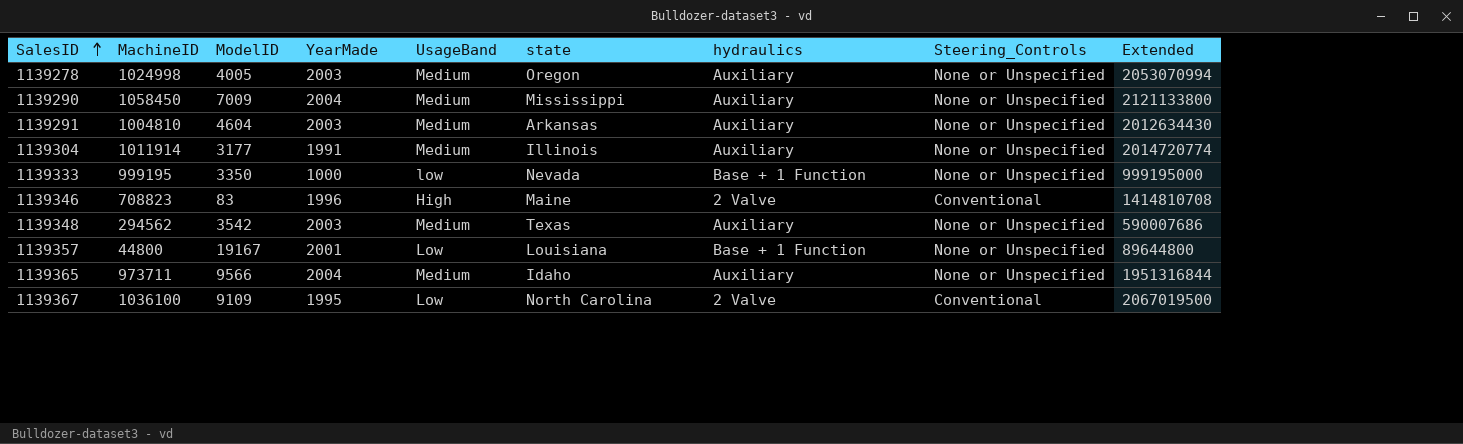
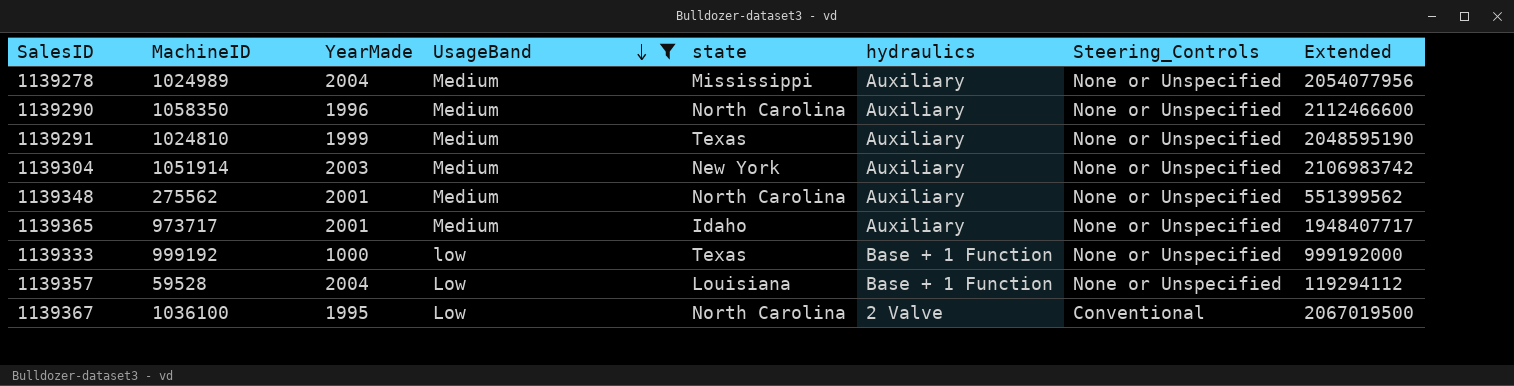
filter: none -> UsageBand != High
row order: SalesID ascending -> UsageBand descending
column ModelID | position: 3 -> none
1139278 | MachineID: 1024998 -> 1024989
1139278 | YearMade: 2003 -> 2004
1139278 | state: Oregon -> Mississippi
1139278 | Extended: 2053070994 -> 2054077956
1139290 | MachineID: 1058450 -> 1058350
1139290 | YearMade: 2004 -> 1996
1139290 | state: Mississippi -> North Carolina
1139290 | Extended: 2121133800 -> 2112466600
1139291 | MachineID: 1004810 -> 1024810
1139291 | YearMade: 2003 -> 1999
1139291 | state: Arkansas -> Texas
1139291 | Extended: 2012634430 -> 2048595190
1139304 | MachineID: 1011914 -> 1051914
1139304 | YearMade: 1991 -> 2003
1139304 | state: Illinois -> New York
1139304 | Extended: 2014720774 -> 2106983742
1139348 | MachineID: 294562 -> 275562
1139348 | YearMade: 2003 -> 2001
1139348 | state: Texas -> North Carolina
1139348 | Extended: 590007686 -> 551399562
1139365 | MachineID: 973711 -> 973717
1139365 | YearMade: 2004 -> 2001
1139365 | Extended: 1951316844 -> 1948407717
1139333 | MachineID: 999195 -> 999192
1139333 | state: Nevada -> Texas
1139333 | Extended: 999195000 -> 999192000
1139357 | MachineID: 44800 -> 59528
1139357 | YearMade: 2001 -> 2004
1139357 | Extended: 89644800 -> 119294112

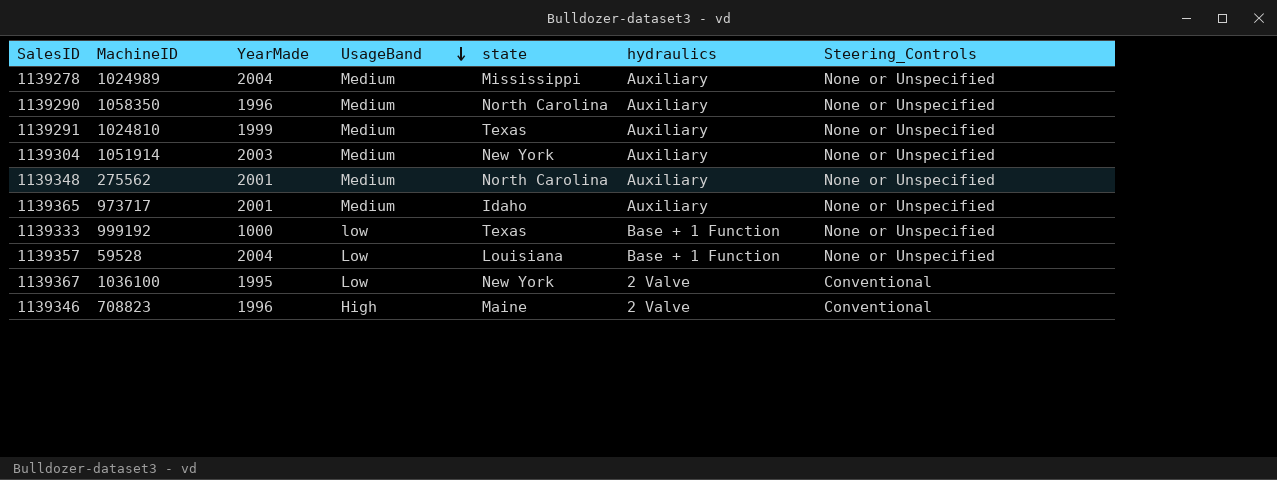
filter: UsageBand != High -> none
column Extended | formula: [MachineID] * [YearMade] -> none
1139367 | state: North Carolina -> New York

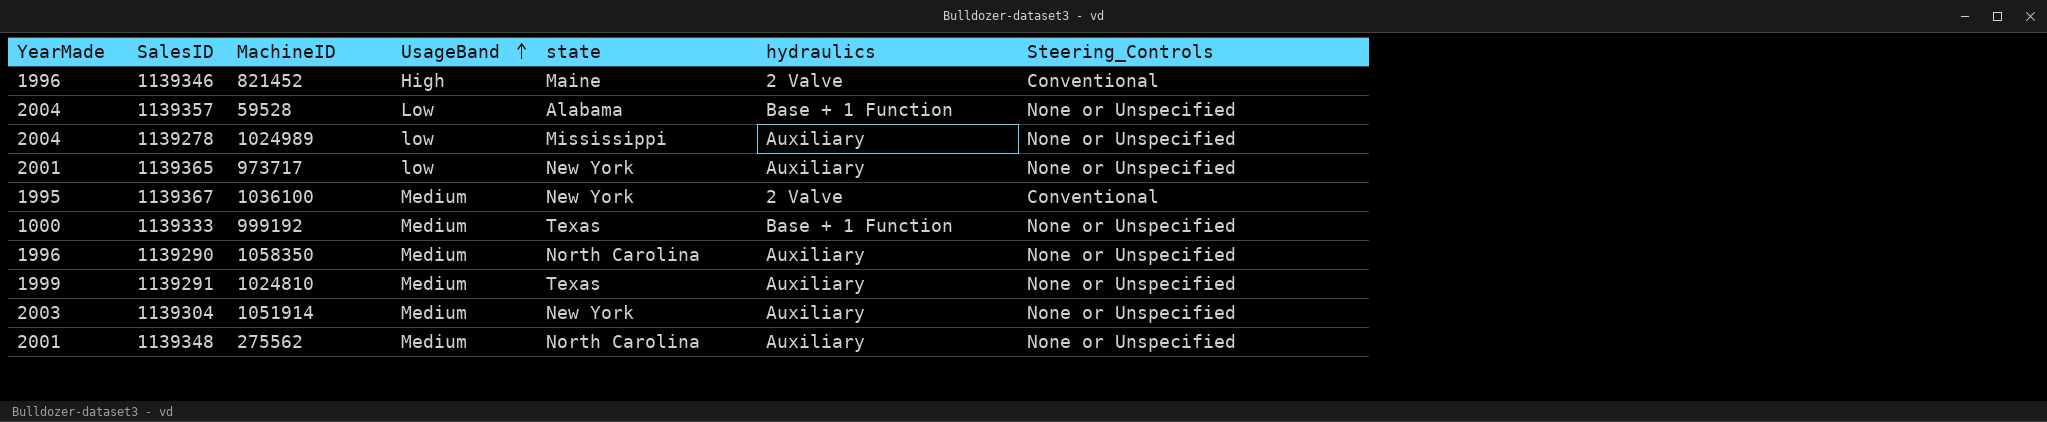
row order: UsageBand descending -> UsageBand ascending
column YearMade | position: 3 -> 1
1139346 | MachineID: 708823 -> 821452
1139357 | state: Louisiana -> Alabama
1139278 | UsageBand: Medium -> low
1139365 | UsageBand: Medium -> low
1139365 | state: Idaho -> New York
1139367 | UsageBand: Low -> Medium
1139333 | UsageBand: low -> Medium

